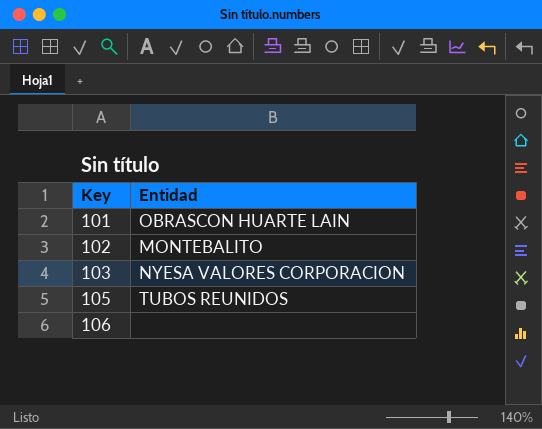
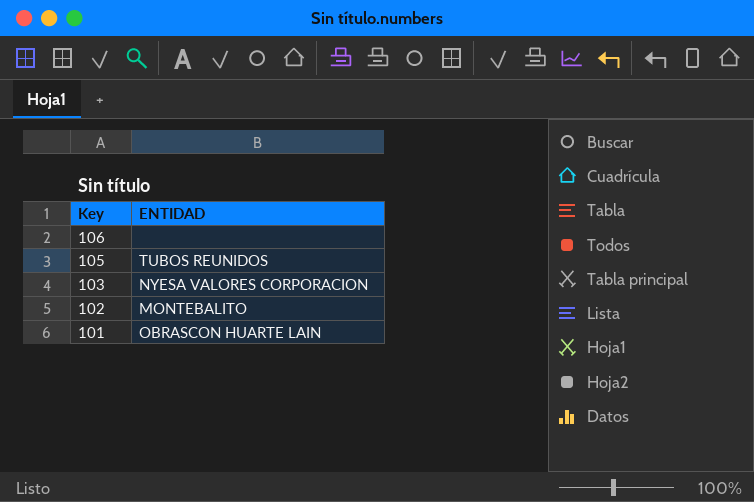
row order: Key ascending -> Key descending
column name: Entidad -> ENTIDAD

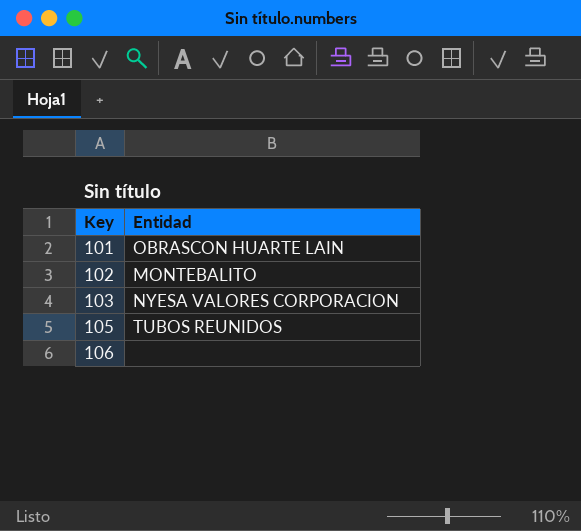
row order: Key descending -> Key ascending
column name: ENTIDAD -> Entidad

